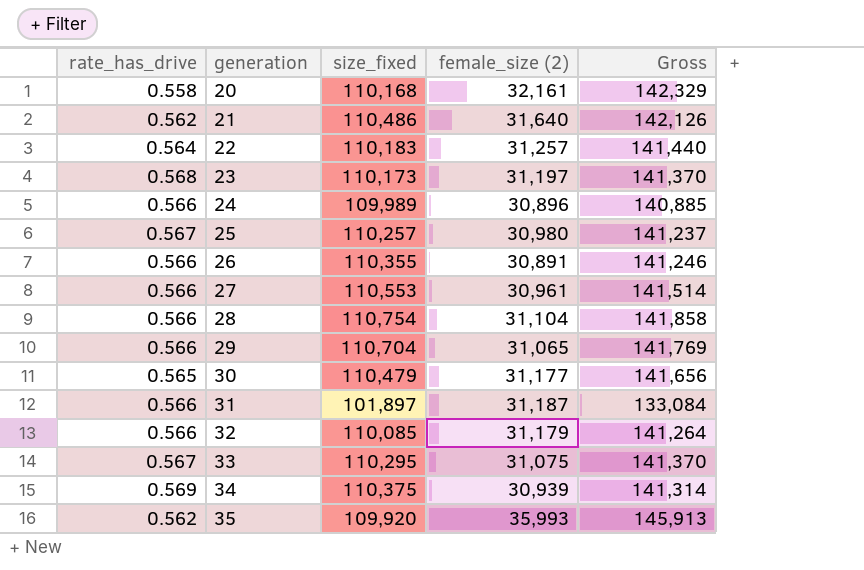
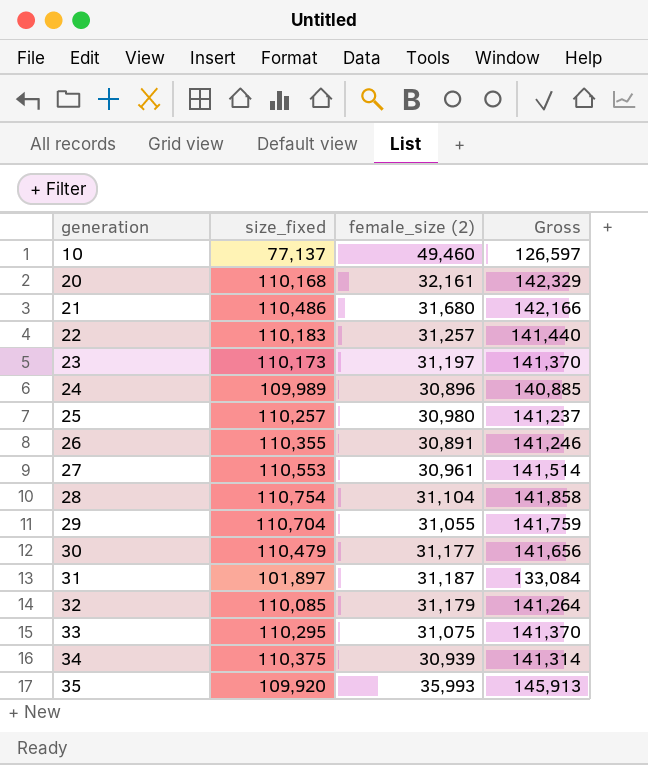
column rate_has_drive | position: 1 -> none
row 10: none -> 77,137 | 49,460 | 126,597
21 | female_size (2): 31,640 -> 31,680
21 | Gross: 142,126 -> 142,166
29 | female_size (2): 31,065 -> 31,055
29 | Gross: 141,769 -> 141,759

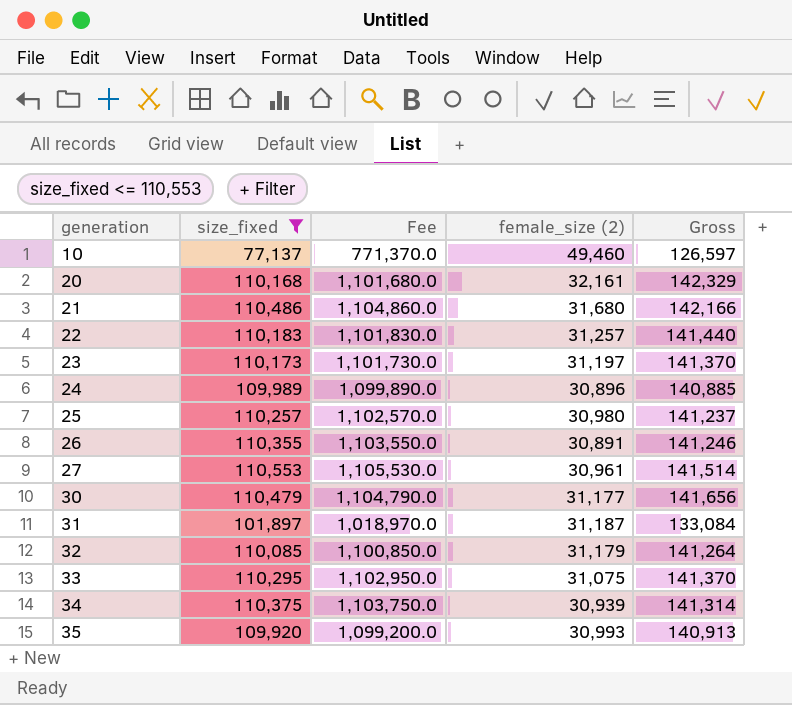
filter: none -> size_fixed <= 110,553
column Fee | formula: none -> [size_fixed] * 10
35 | female_size (2): 35,993 -> 30,993
35 | Gross: 145,913 -> 140,913

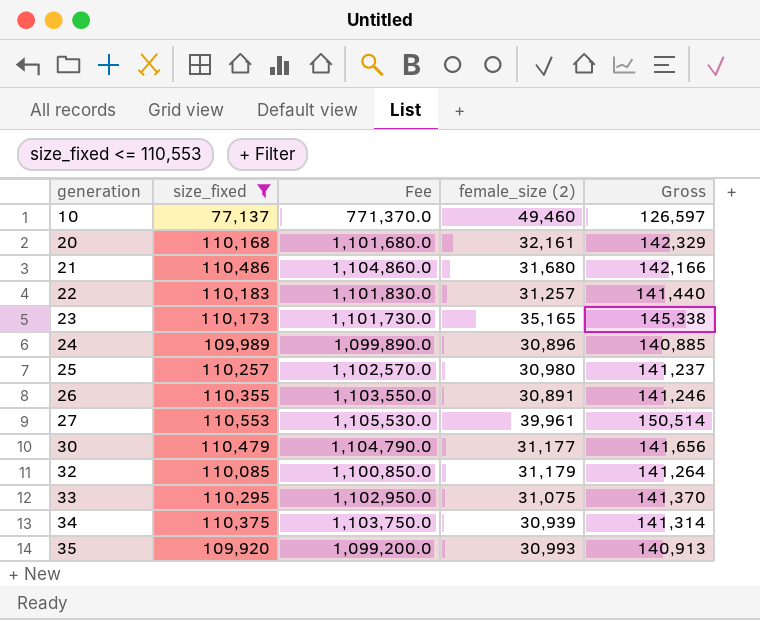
row 31: 101,897 | 1,018,970.0 | 31,187 | 133,084 -> none
23 | female_size (2): 31,197 -> 35,165
23 | Gross: 141,370 -> 145,338
27 | female_size (2): 30,961 -> 39,961
27 | Gross: 141,514 -> 150,514

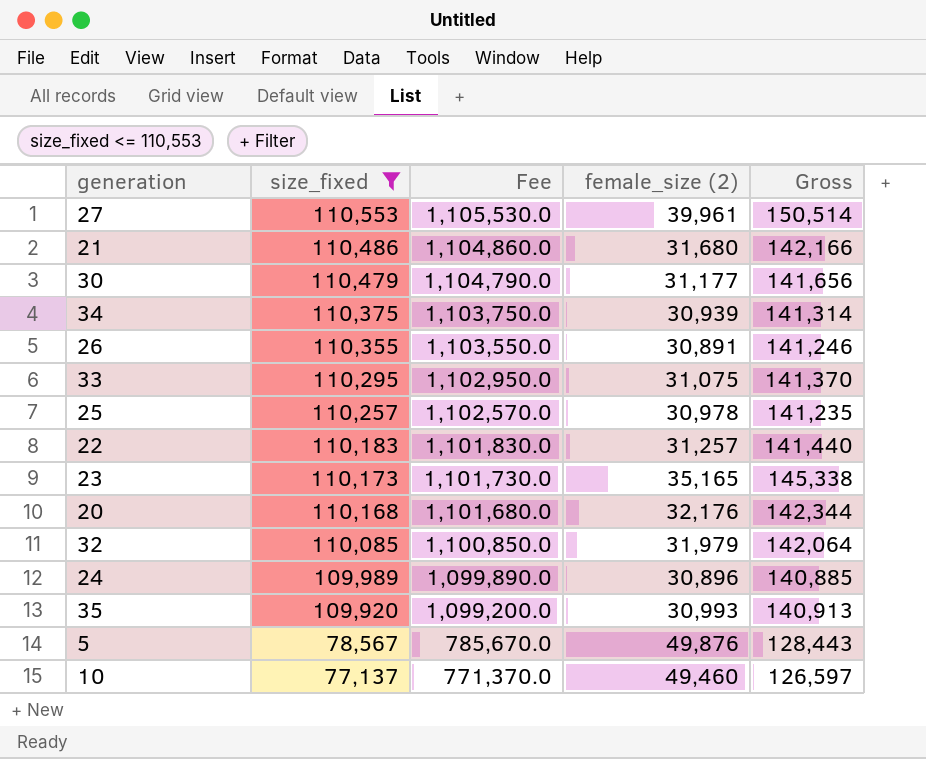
row order: generation ascending -> size_fixed descending
25 | female_size (2): 30,980 -> 30,978
25 | Gross: 141,237 -> 141,235
20 | female_size (2): 32,161 -> 32,176
20 | Gross: 142,329 -> 142,344
32 | female_size (2): 31,179 -> 31,979
32 | Gross: 141,264 -> 142,064
row 5: none -> 78,567 | 785,670.0 | 49,876 | 128,443

